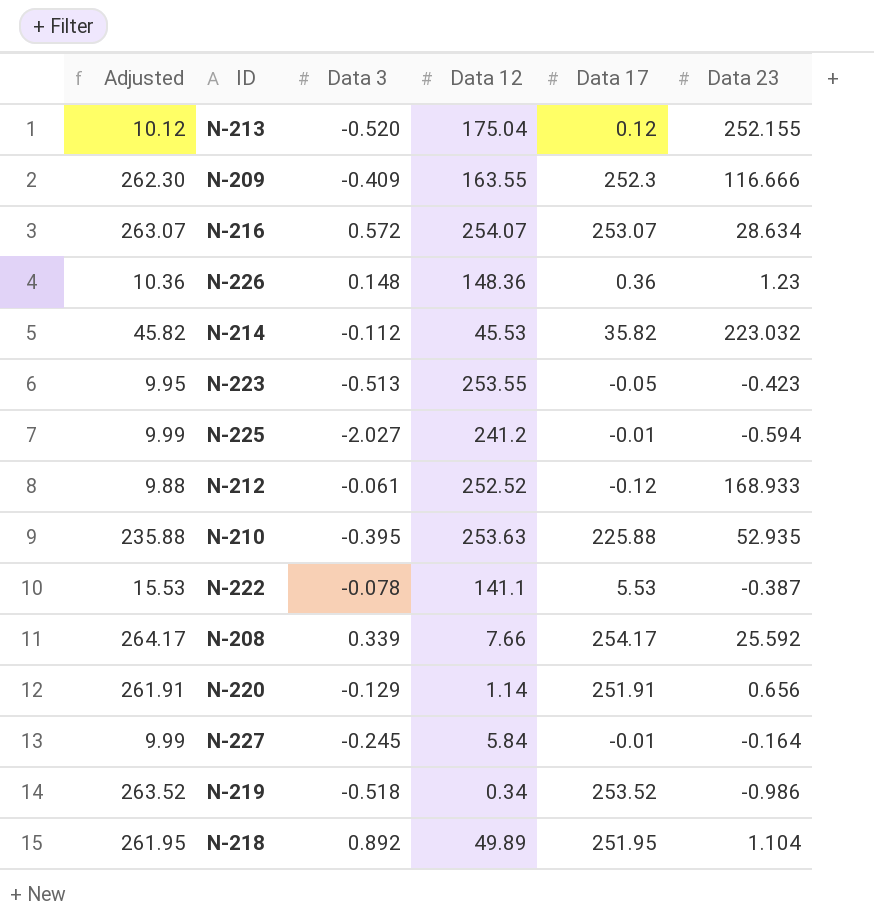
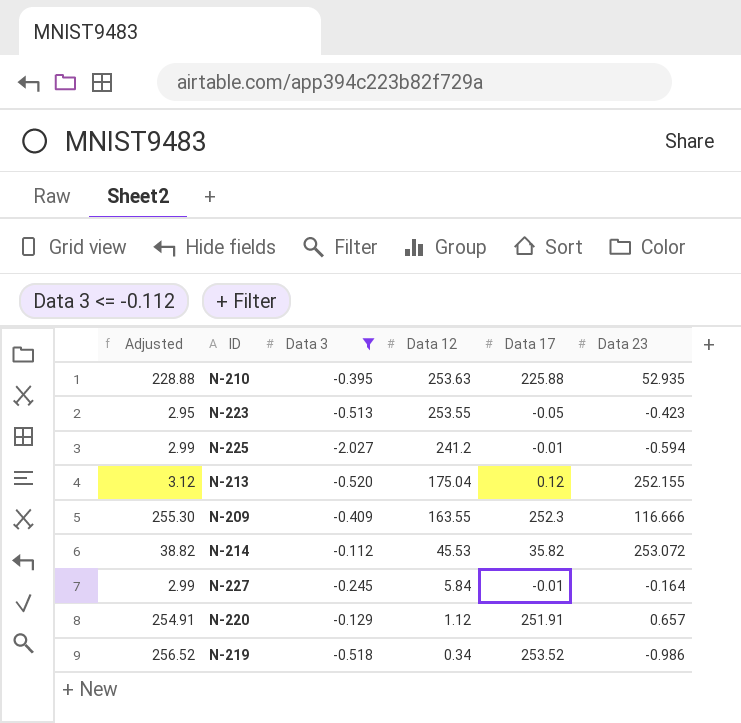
filter: none -> Data 3 <= -0.112
row order: none -> Data 12 descending
column Adjusted | formula: [Data 17] + 10 -> [Data 17] + 3
N-214 | Data 23: 223.032 -> 253.072
N-220 | Data 12: 1.14 -> 1.12
N-220 | Data 23: 0.656 -> 0.657

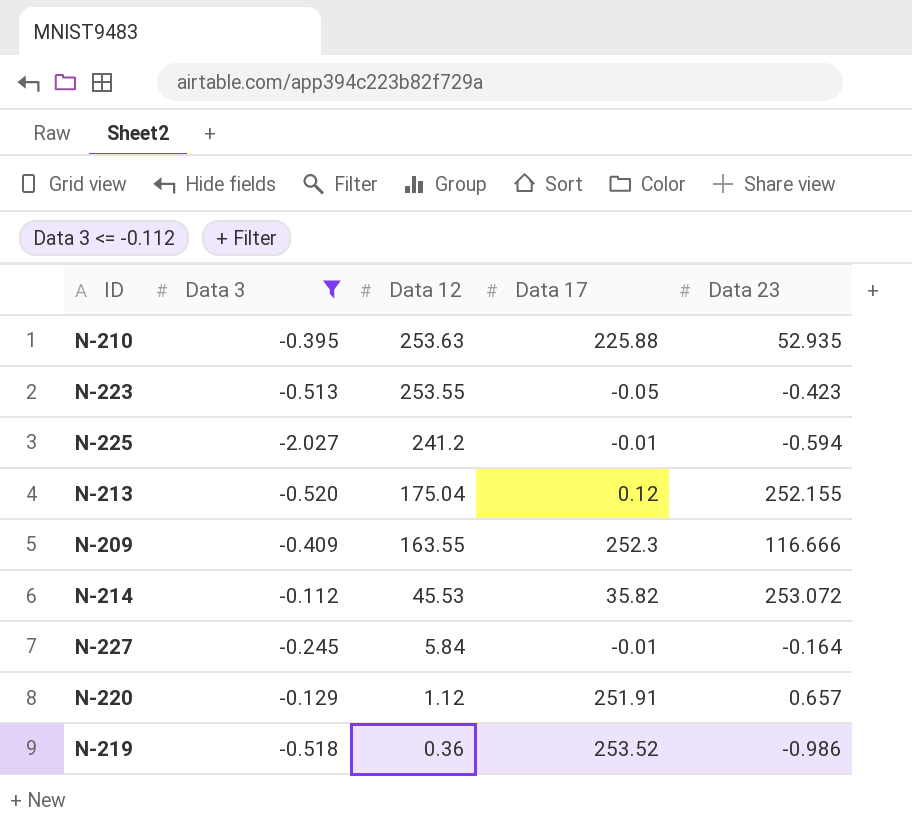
column Adjusted | formula: [Data 17] + 3 -> none
N-219 | Data 12: 0.34 -> 0.36

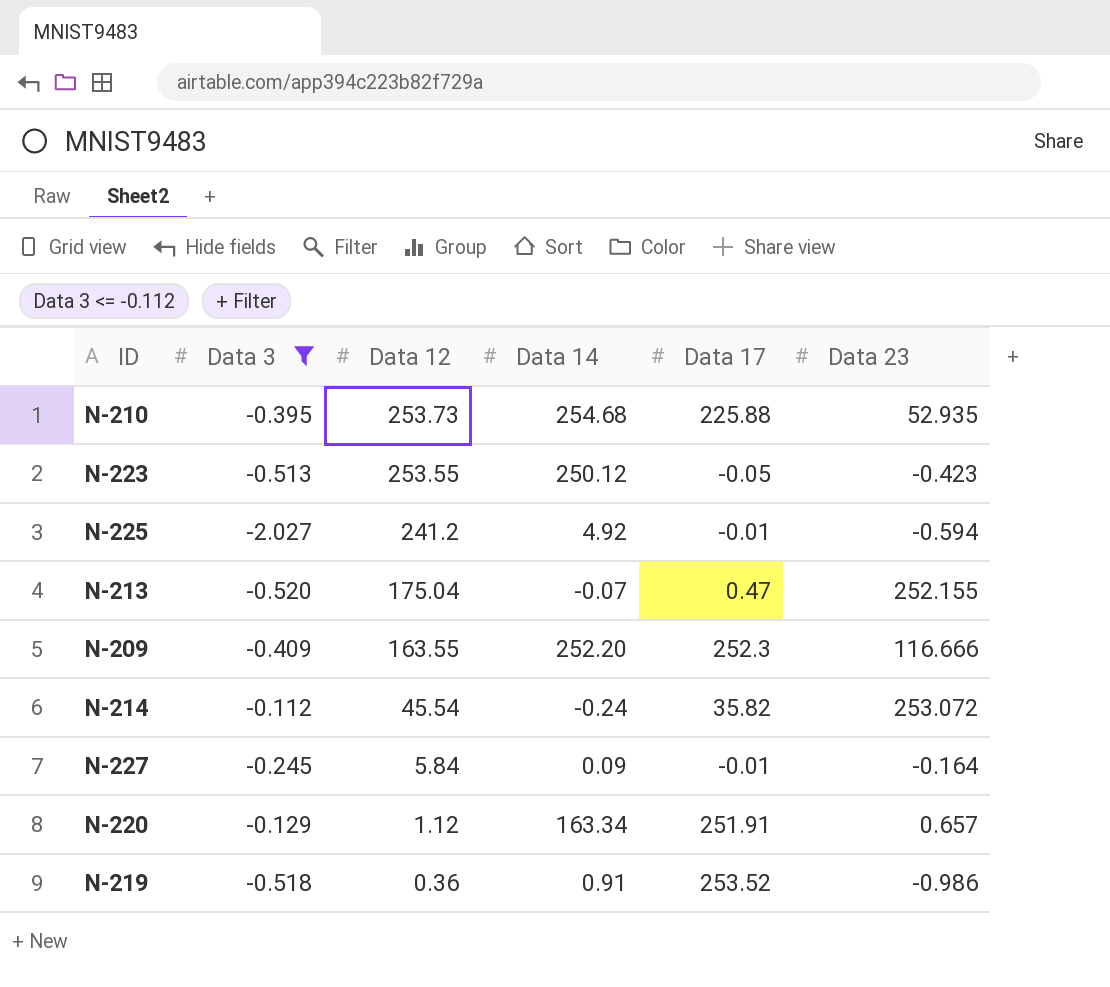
column Data 14 | position: none -> 4
N-210 | Data 12: 253.63 -> 253.73
N-213 | Data 17: 0.12 -> 0.47
N-214 | Data 12: 45.53 -> 45.54

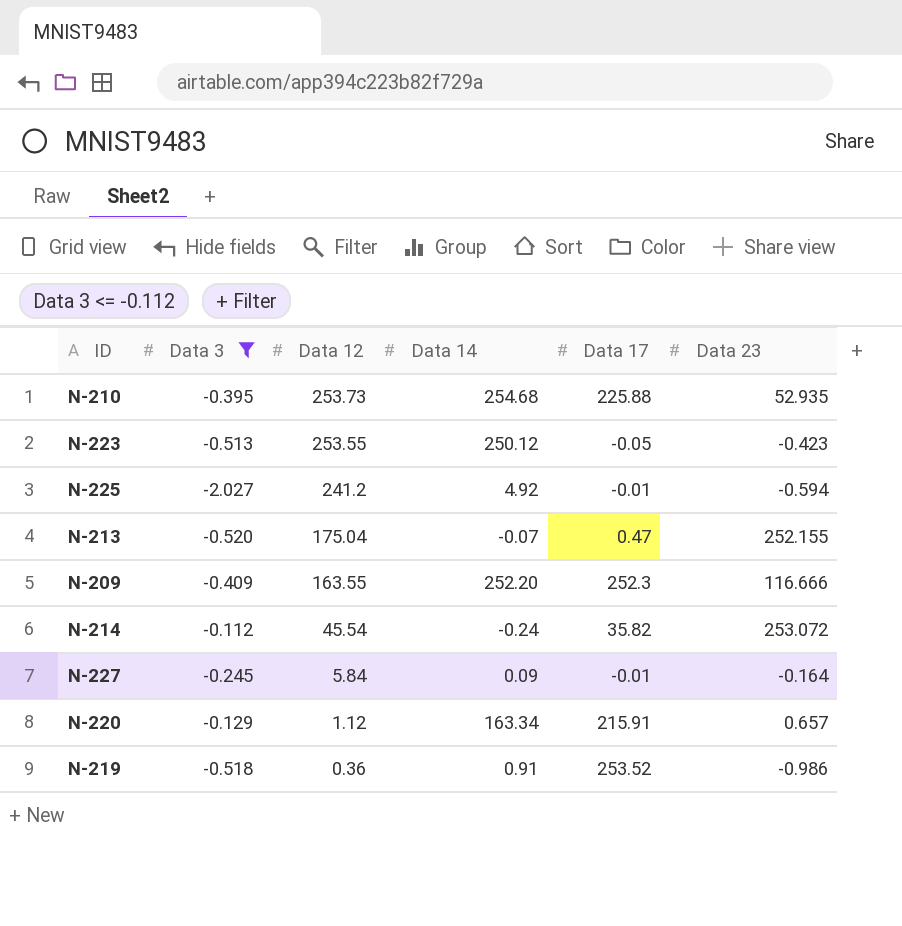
N-220 | Data 17: 251.91 -> 215.91

